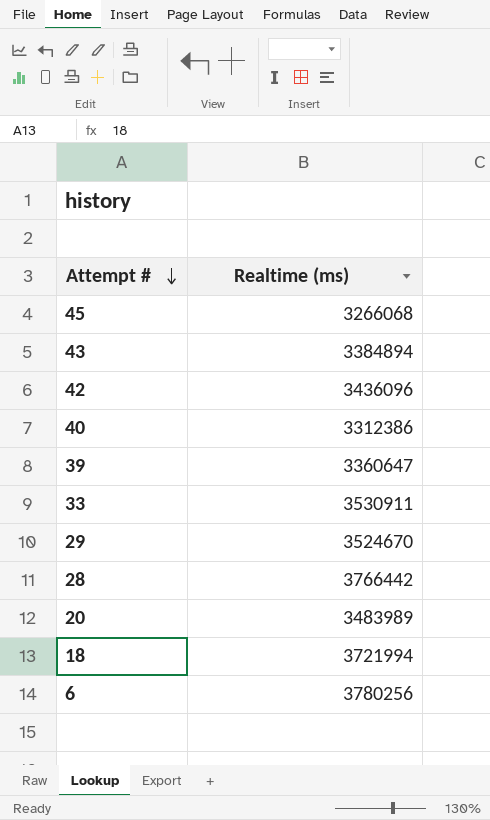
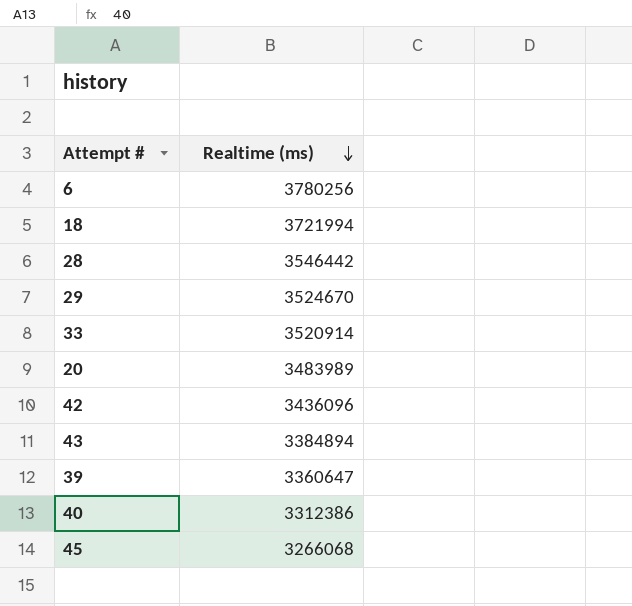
row order: Attempt # descending -> Realtime (ms) descending
28 | Realtime (ms): 3766442 -> 3546442
33 | Realtime (ms): 3530911 -> 3520914

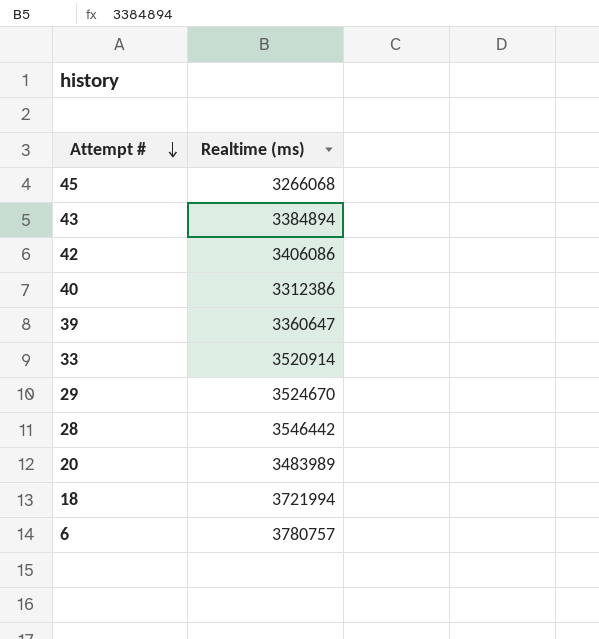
row order: Realtime (ms) descending -> Attempt # descending
42 | Realtime (ms): 3436096 -> 3406086
6 | Realtime (ms): 3780256 -> 3780757

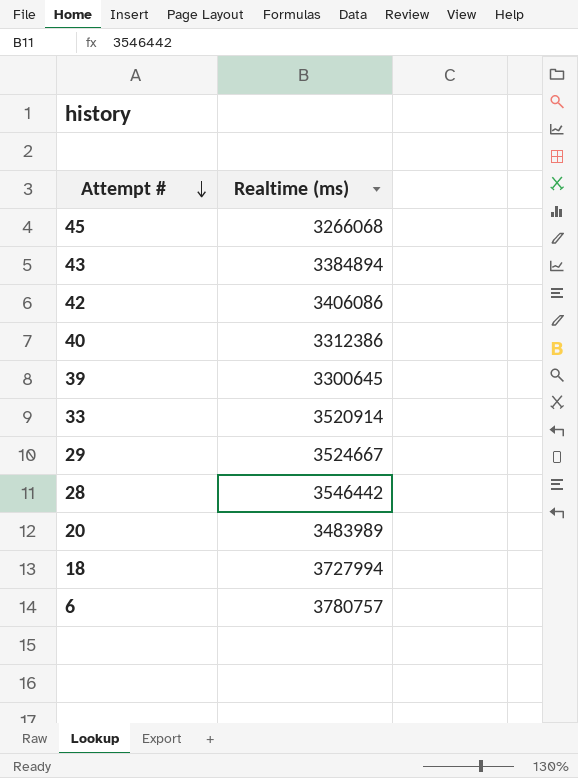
39 | Realtime (ms): 3360647 -> 3300645
29 | Realtime (ms): 3524670 -> 3524667
18 | Realtime (ms): 3721994 -> 3727994

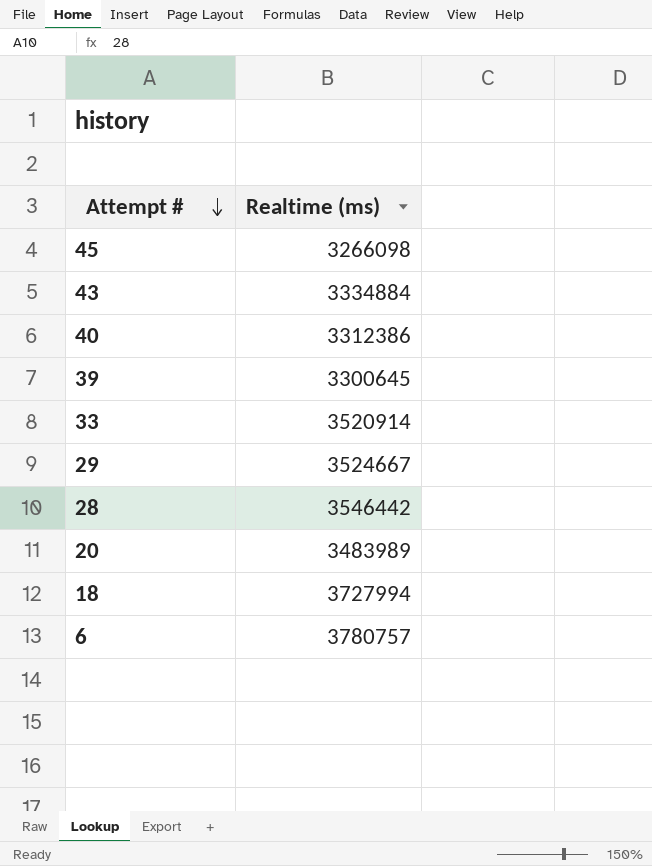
row 42: 3406086 -> none
45 | Realtime (ms): 3266068 -> 3266098
43 | Realtime (ms): 3384894 -> 3334884

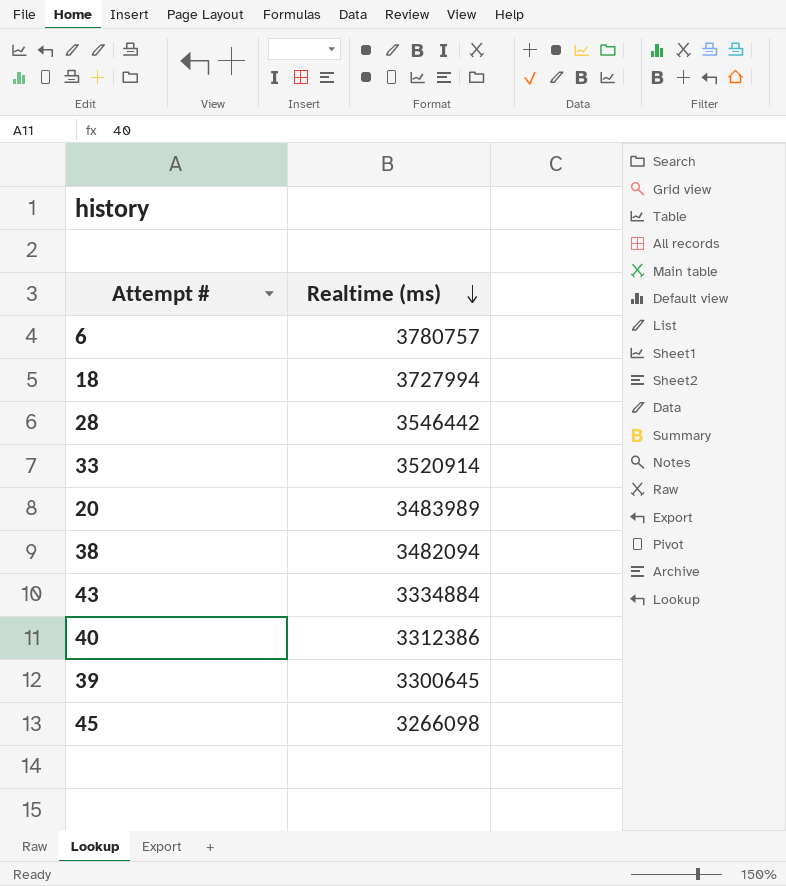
row order: Attempt # descending -> Realtime (ms) descending
row 29: 3524667 -> none
row 38: none -> 3482094

